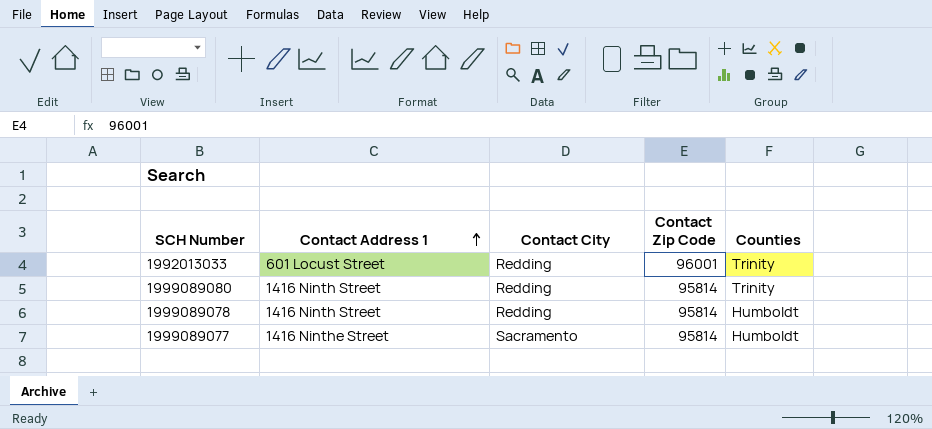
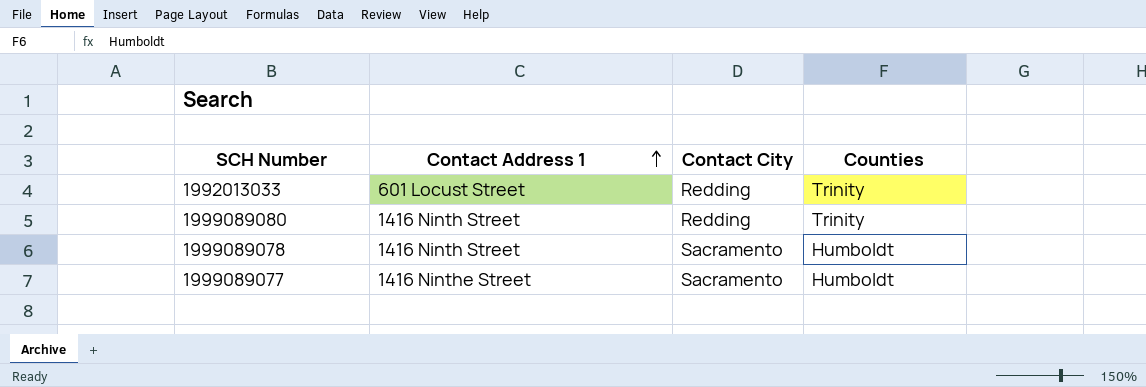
column Contact Zip Code | position: 4 -> none
1999089078 | Contact City: Redding -> Sacramento

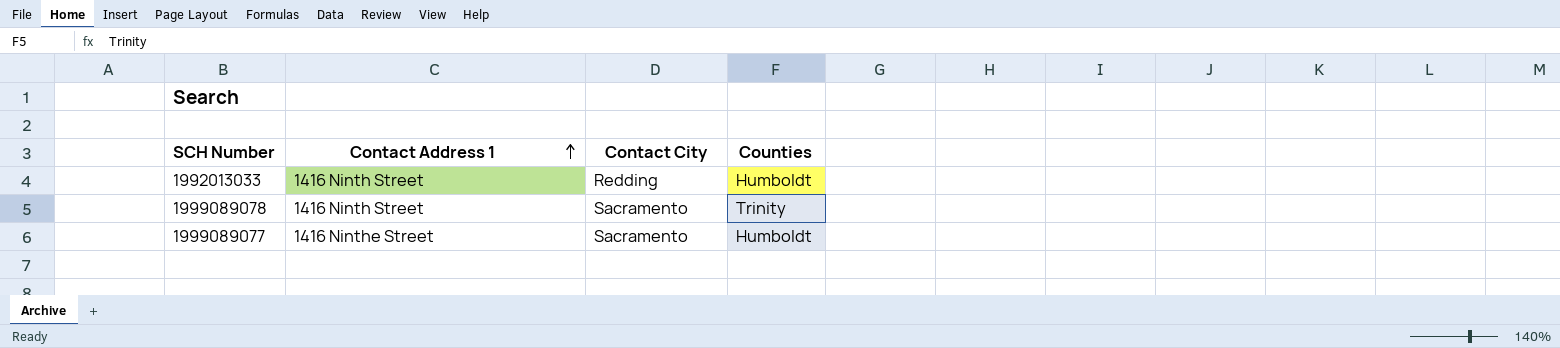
row 1999089080: 1416 Ninth Street | Redding | Trinity -> none
1992013033 | Contact Address 1: 601 Locust Street -> 1416 Ninth Street
1992013033 | Counties: Trinity -> Humboldt
1999089078 | Counties: Humboldt -> Trinity

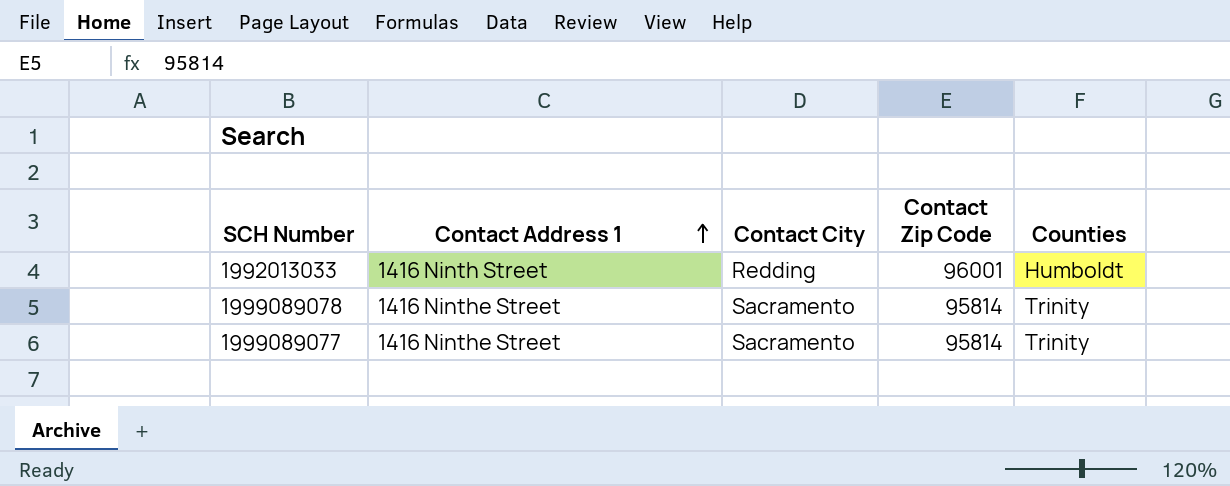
column Contact Zip Code | position: none -> 4
1999089078 | Contact Address 1: 1416 Ninth Street -> 1416 Ninthe Street
1999089077 | Counties: Humboldt -> Trinity

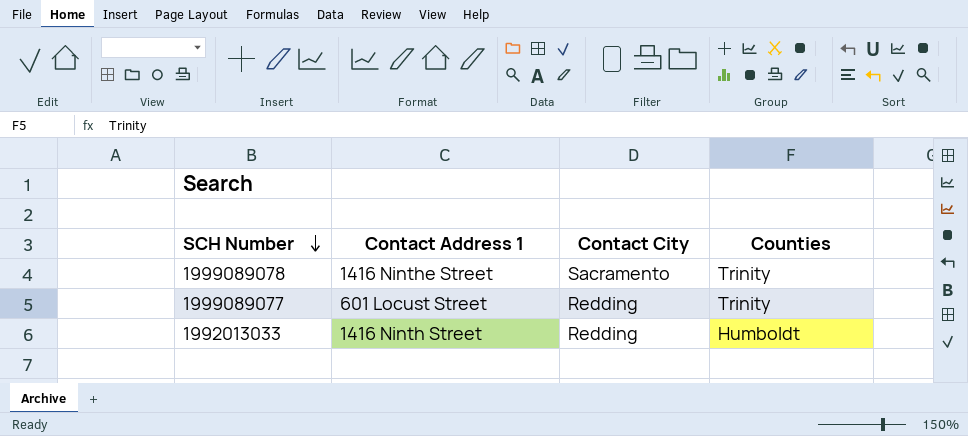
row order: Contact Address 1 ascending -> SCH Number descending
column Contact Zip Code | position: 4 -> none
1999089077 | Contact Address 1: 1416 Ninthe Street -> 601 Locust Street
1999089077 | Contact City: Sacramento -> Redding

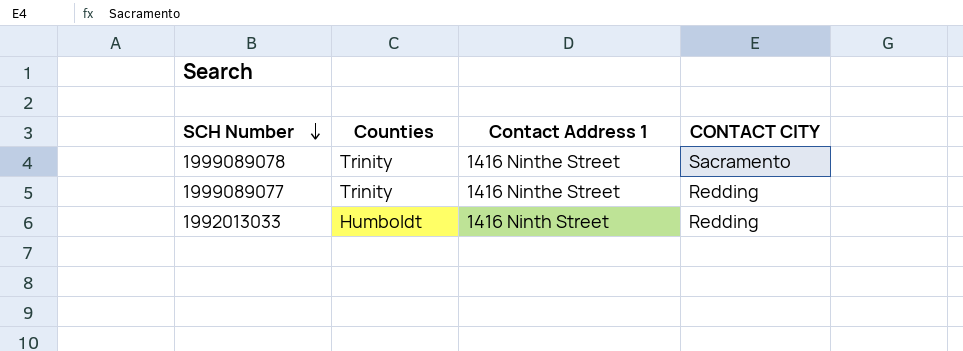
column Counties | position: 4 -> 2
column name: Contact City -> CONTACT CITY
1999089077 | Contact Address 1: 601 Locust Street -> 1416 Ninthe Street

